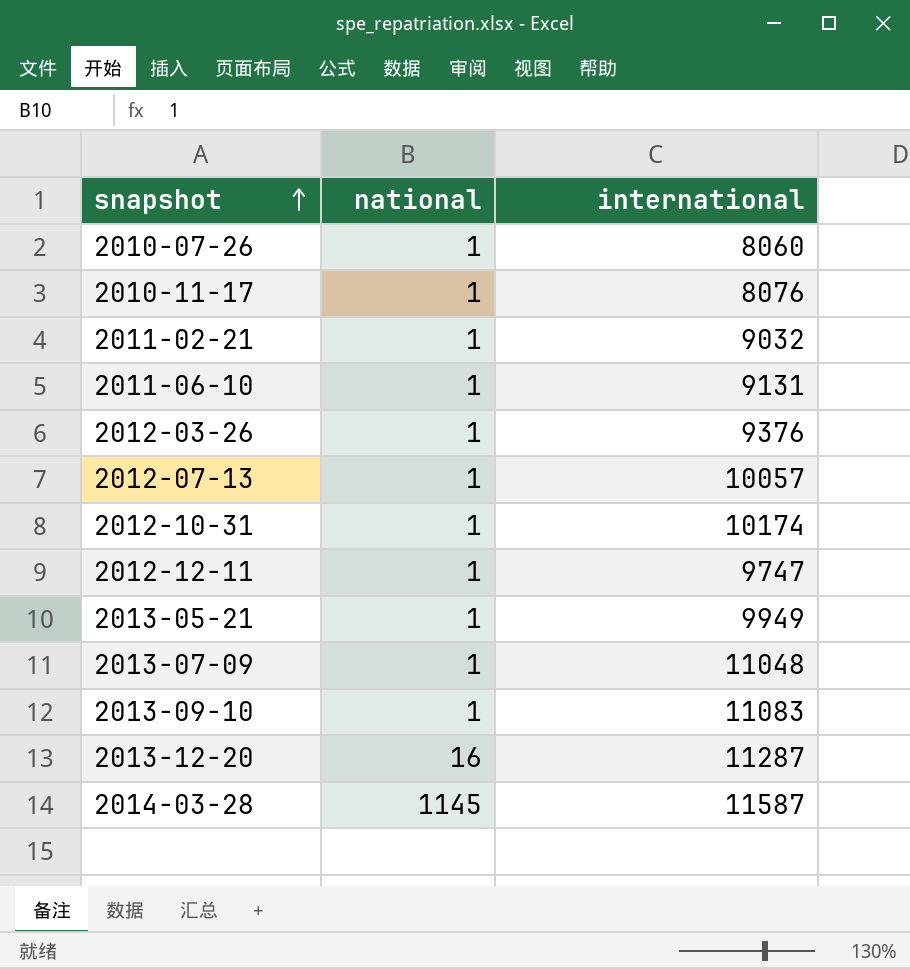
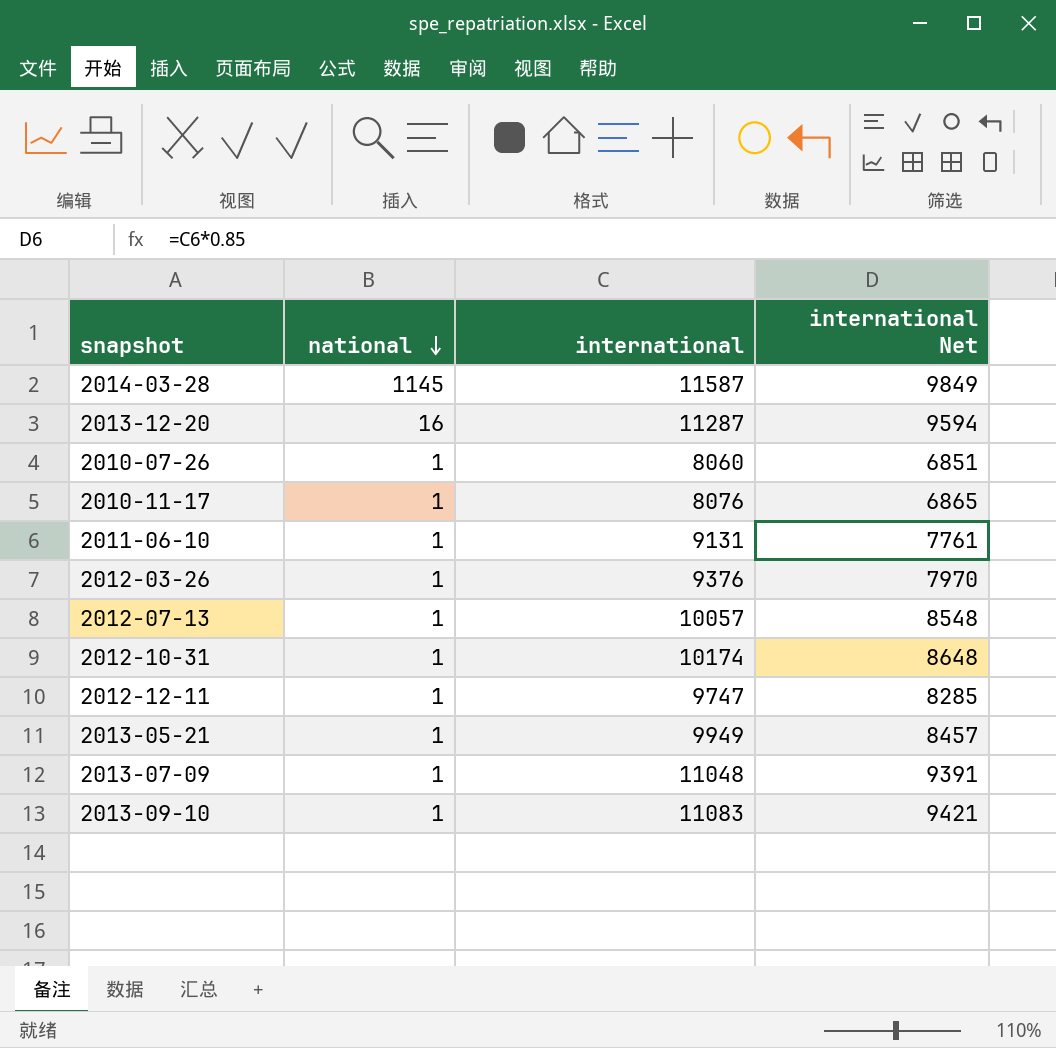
row order: snapshot ascending -> national descending
column international Net | formula: none -> [international] * 0.85
row 2011-02-21: 1 | 9032 -> none

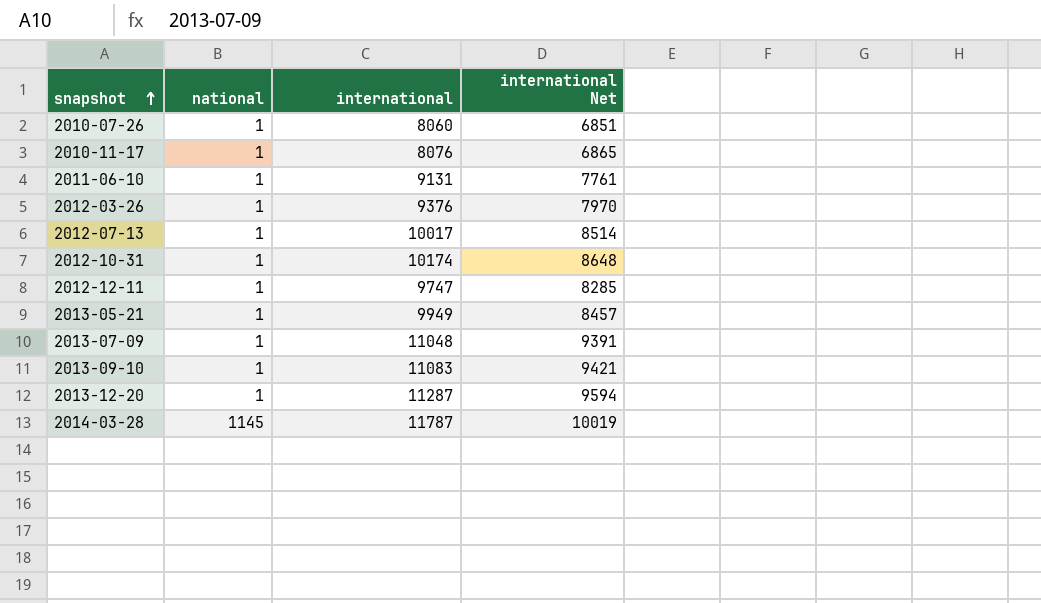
row order: national descending -> snapshot ascending
2012-07-13 | international: 10057 -> 10017
2012-07-13 | international Net: 8548 -> 8514
2013-12-20 | national: 16 -> 1
2014-03-28 | international: 11587 -> 11787
2014-03-28 | international Net: 9849 -> 10019

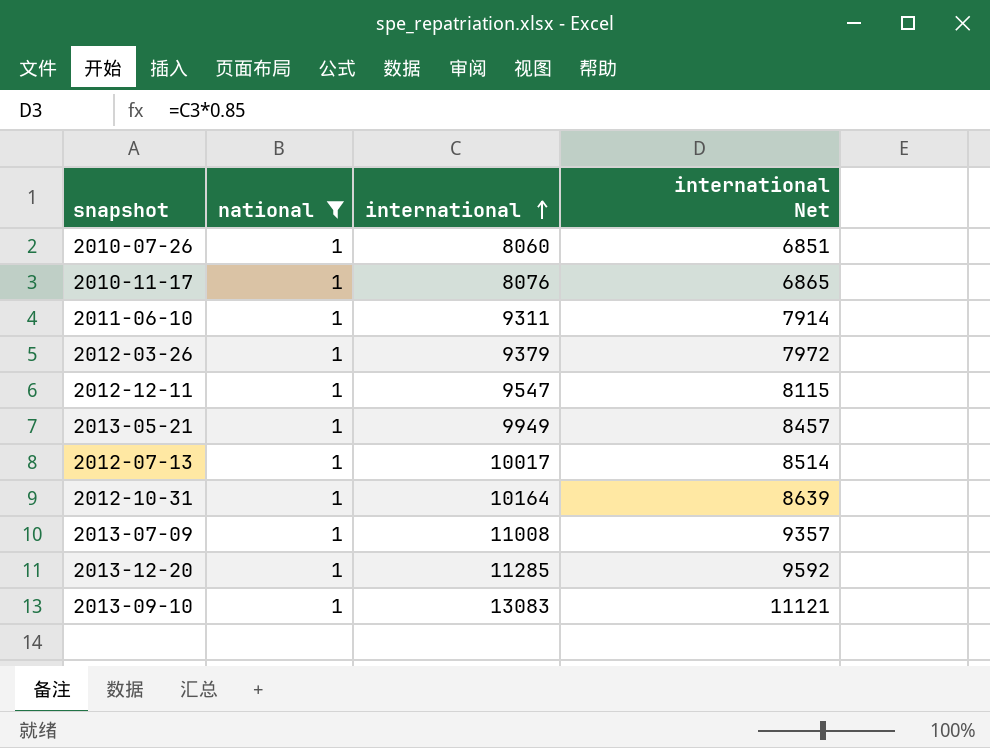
filter: none -> national = 1
row order: snapshot ascending -> international ascending
2011-06-10 | international: 9131 -> 9311
2011-06-10 | international Net: 7761 -> 7914
2012-03-26 | international: 9376 -> 9379
2012-03-26 | international Net: 7970 -> 7972
2012-12-11 | international: 9747 -> 9547
2012-12-11 | international Net: 8285 -> 8115
2012-10-31 | international: 10174 -> 10164
2012-10-31 | international Net: 8648 -> 8639
2013-07-09 | international: 11048 -> 11008
2013-07-09 | international Net: 9391 -> 9357
2013-12-20 | international: 11287 -> 11285
2013-12-20 | international Net: 9594 -> 9592
2013-09-10 | international: 11083 -> 13083
2013-09-10 | international Net: 9421 -> 11121

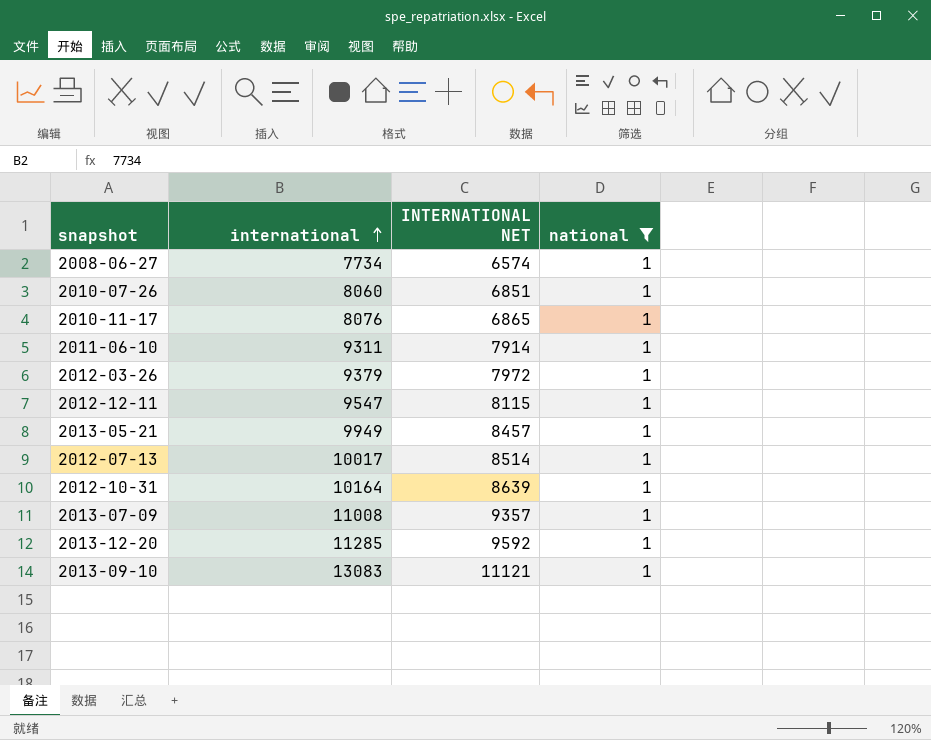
column name: international Net -> INTERNATIONAL NET
column national | position: 2 -> 4
row 2008-06-27: none -> 7734 | 6574 | 1

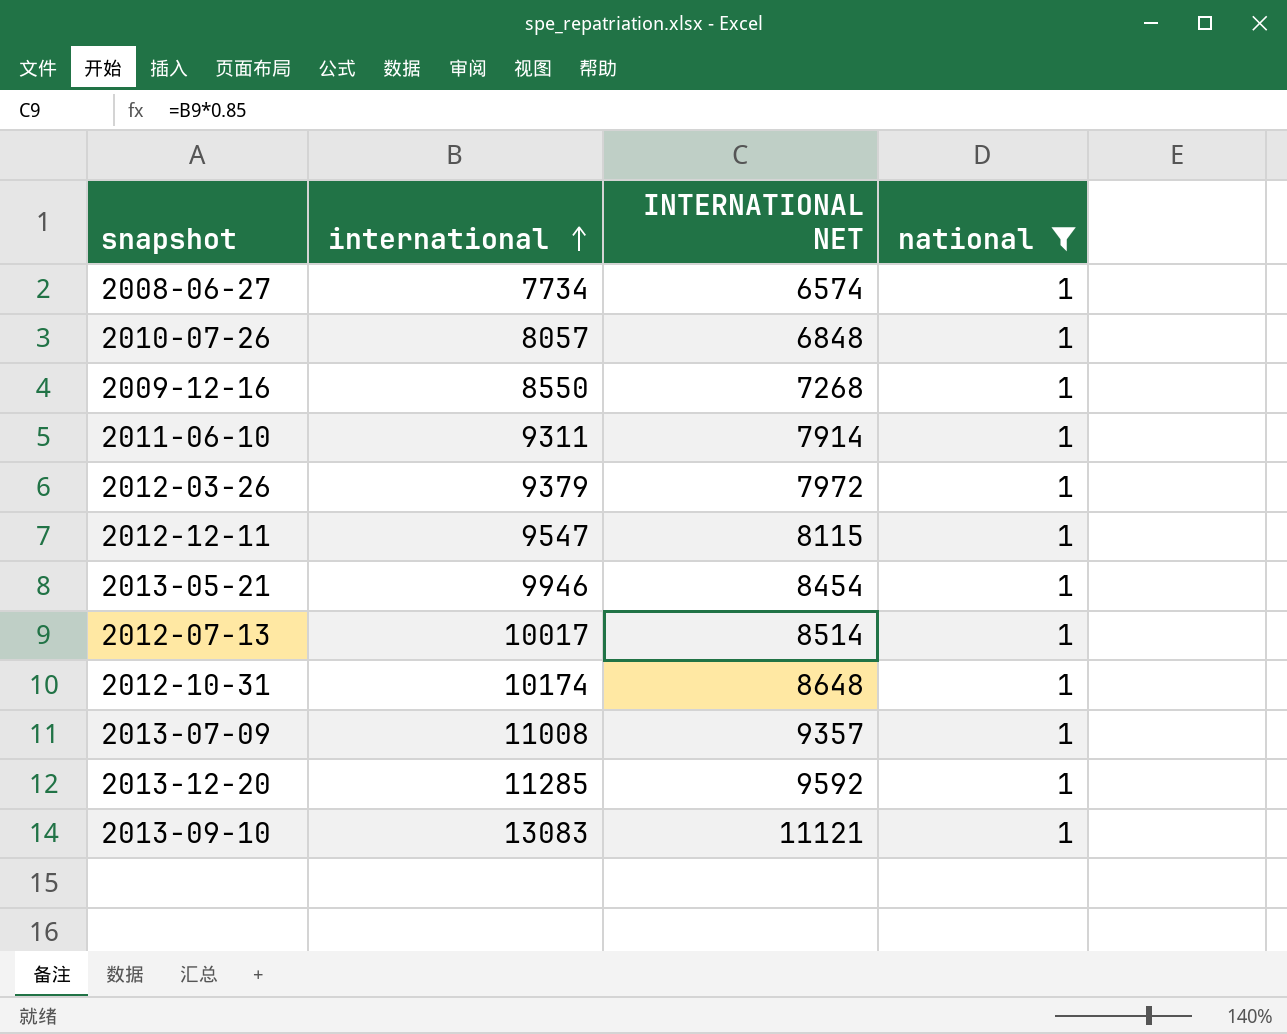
row 2010-11-17: 8076 | 6865 | 1 -> none
2010-07-26 | international: 8060 -> 8057
2010-07-26 | INTERNATIONAL NET: 6851 -> 6848
row 2009-12-16: none -> 8550 | 7268 | 1
2013-05-21 | international: 9949 -> 9946
2013-05-21 | INTERNATIONAL NET: 8457 -> 8454
2012-10-31 | international: 10164 -> 10174
2012-10-31 | INTERNATIONAL NET: 8639 -> 8648

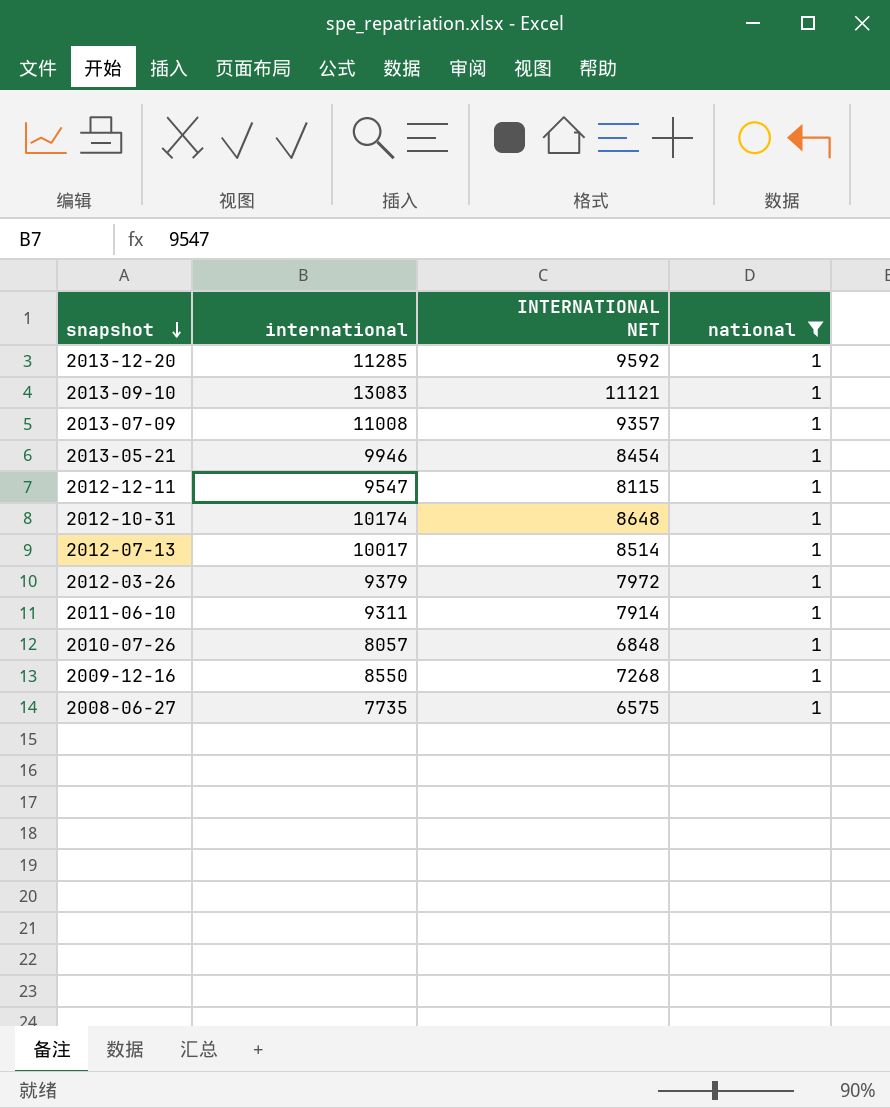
row order: international ascending -> snapshot descending
2008-06-27 | international: 7734 -> 7735
2008-06-27 | INTERNATIONAL NET: 6574 -> 6575

